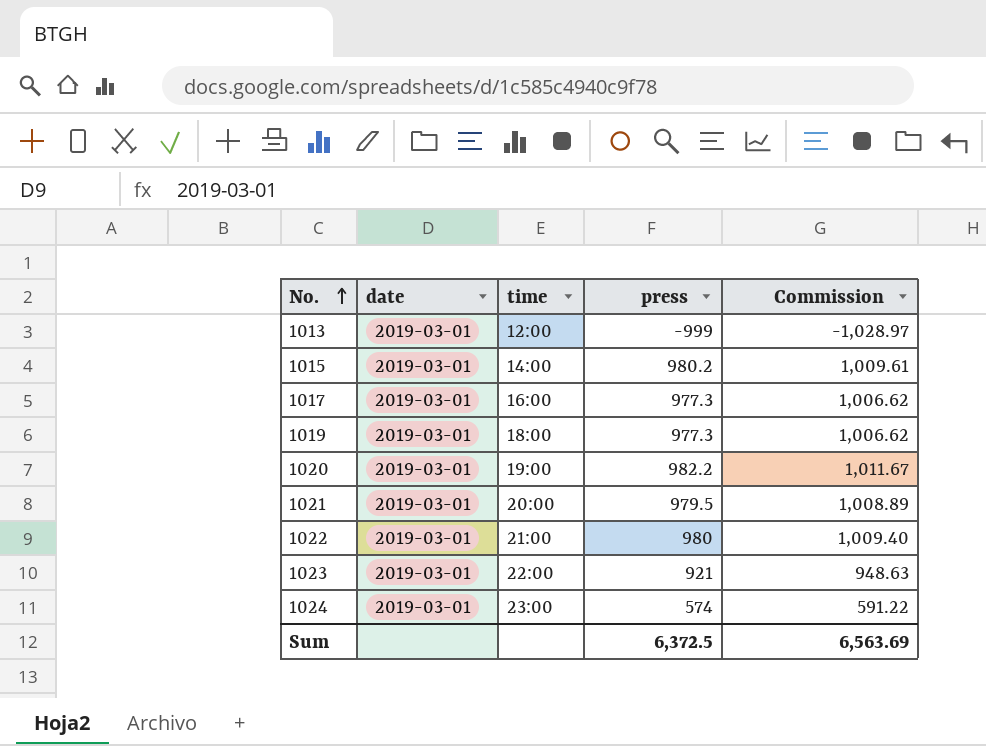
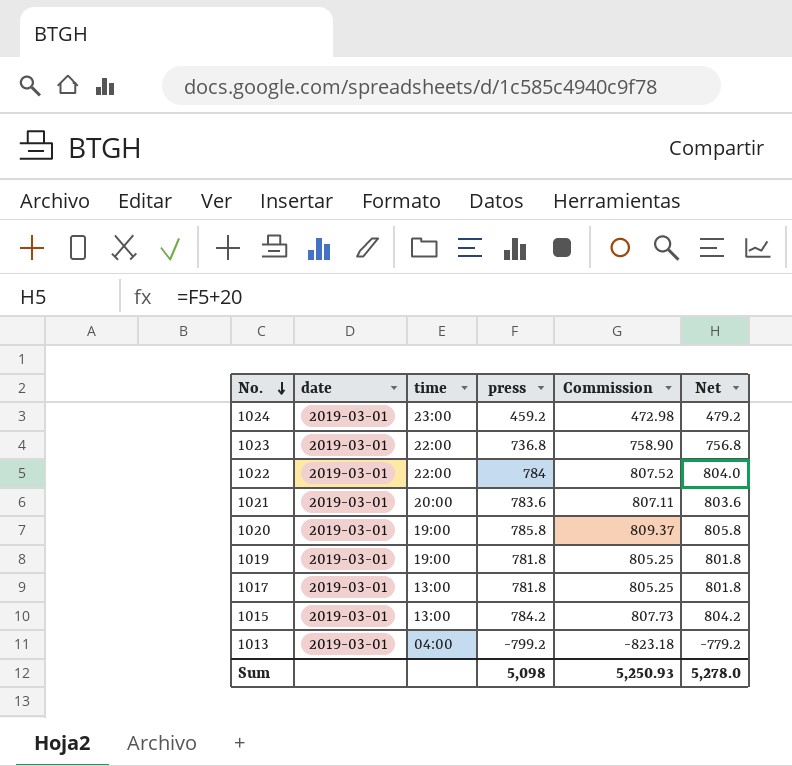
row order: No. ascending -> No. descending
column Net | formula: none -> [press] + 20
1024 | press: 574 -> 459.2
1024 | Commission: 591.22 -> 472.98
1023 | press: 921 -> 736.8
1023 | Commission: 948.63 -> 758.90
1022 | time: 21:00 -> 22:00
1022 | press: 980 -> 784
1022 | Commission: 1,009.40 -> 807.52
1021 | press: 979.5 -> 783.6
1021 | Commission: 1,008.89 -> 807.11
1020 | press: 982.2 -> 785.8
1020 | Commission: 1,011.67 -> 809.37
1019 | time: 18:00 -> 19:00
1019 | press: 977.3 -> 781.8
1019 | Commission: 1,006.62 -> 805.25
1017 | time: 16:00 -> 13:00
1017 | press: 977.3 -> 781.8
1017 | Commission: 1,006.62 -> 805.25
1015 | time: 14:00 -> 13:00
1015 | press: 980.2 -> 784.2
1015 | Commission: 1,009.61 -> 807.73
1013 | time: 12:00 -> 04:00
1013 | press: -999 -> -799.2
1013 | Commission: -1,028.97 -> -823.18
Sum | press: 6,372.5 -> 5,098
Sum | Commission: 6,563.69 -> 5,250.93

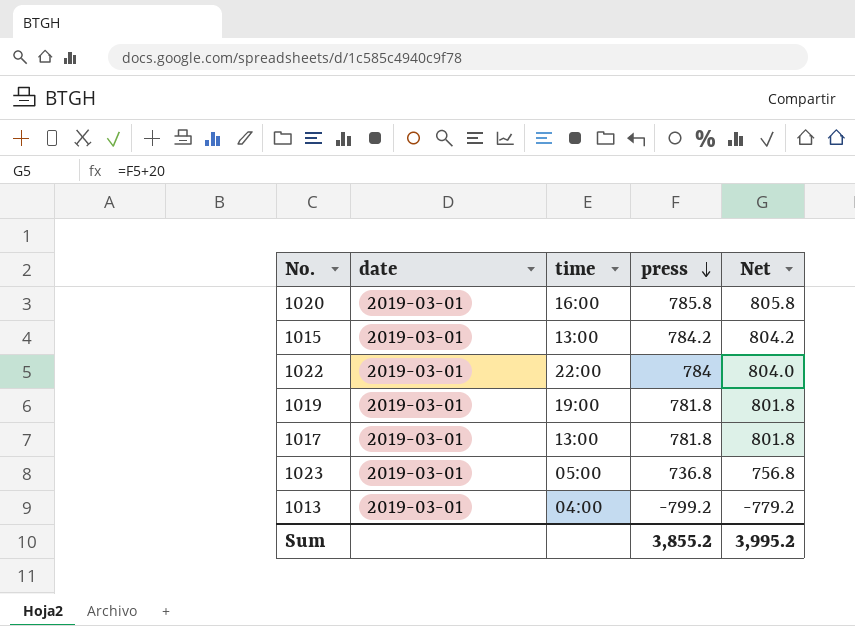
row order: No. descending -> press descending
column Commission | formula: [press] * 1.03 -> none
row 1024: 2019-03-01 | 23:00 | 459.2 | 472.98 | 479.2 -> none
row 1021: 2019-03-01 | 20:00 | 783.6 | 807.11 | 803.6 -> none
1020 | time: 19:00 -> 16:00
1023 | time: 22:00 -> 05:00
Sum | press: 5,098 -> 3,855.2
Sum | Net: 5,278.0 -> 3,995.2

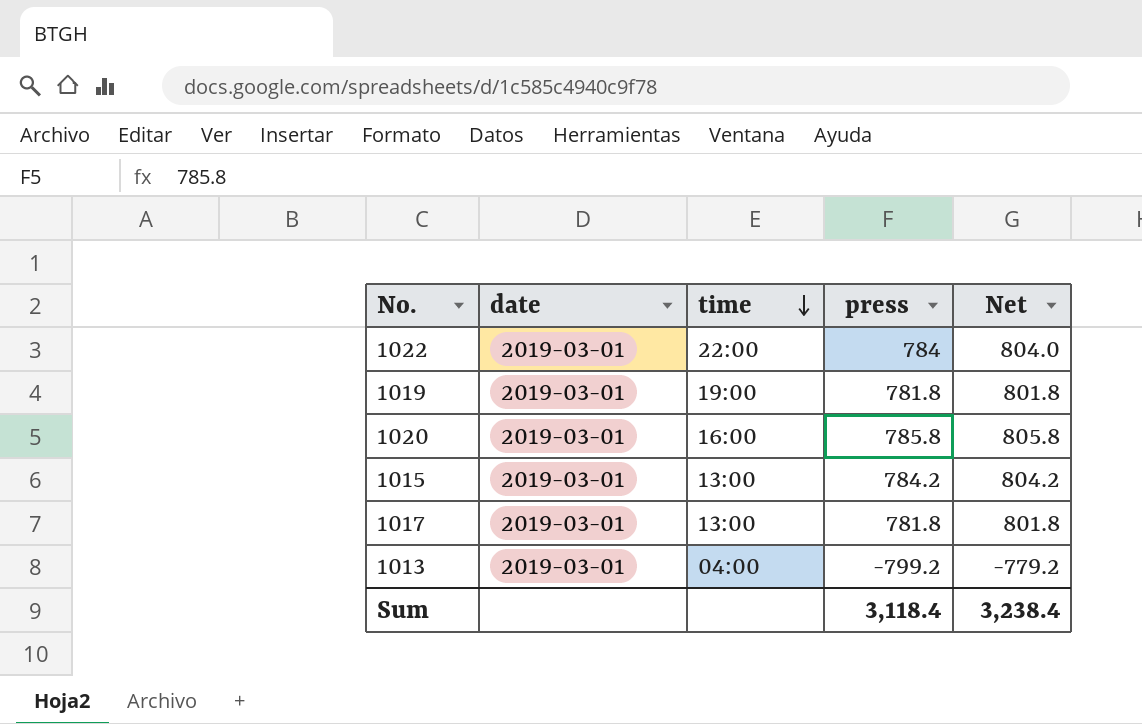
row order: press descending -> time descending
row 1023: 2019-03-01 | 05:00 | 736.8 | 756.8 -> none
Sum | press: 3,855.2 -> 3,118.4
Sum | Net: 3,995.2 -> 3,238.4

